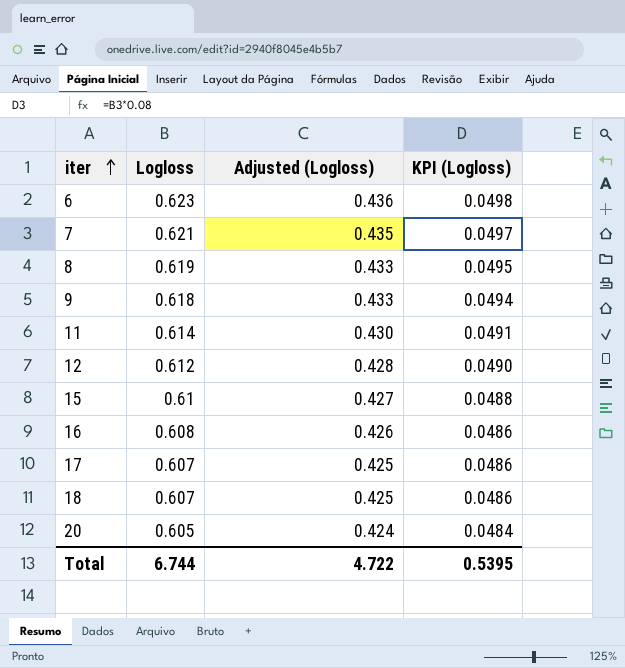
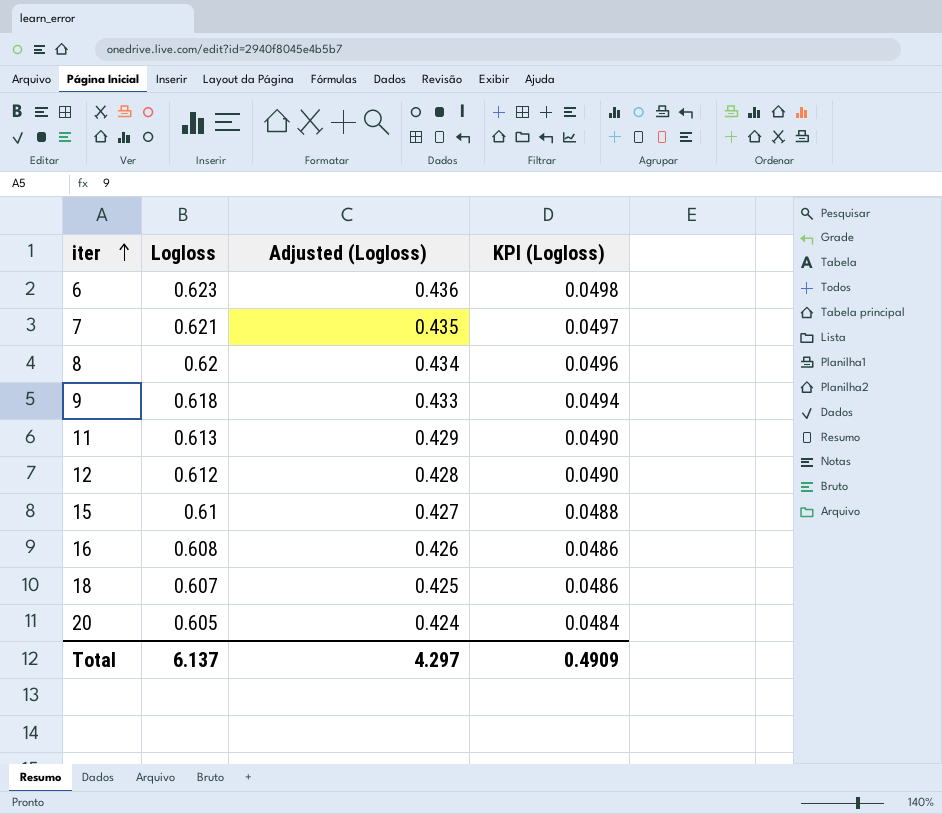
row 17: 0.607 | 0.425 | 0.0486 -> none
8 | Logloss: 0.619 -> 0.62
8 | Adjusted (Logloss): 0.433 -> 0.434
8 | KPI (Logloss): 0.0495 -> 0.0496
11 | Logloss: 0.614 -> 0.613
11 | Adjusted (Logloss): 0.430 -> 0.429
11 | KPI (Logloss): 0.0491 -> 0.0490
Total | Logloss: 6.744 -> 6.137
Total | Adjusted (Logloss): 4.722 -> 4.297
Total | KPI (Logloss): 0.5395 -> 0.4909

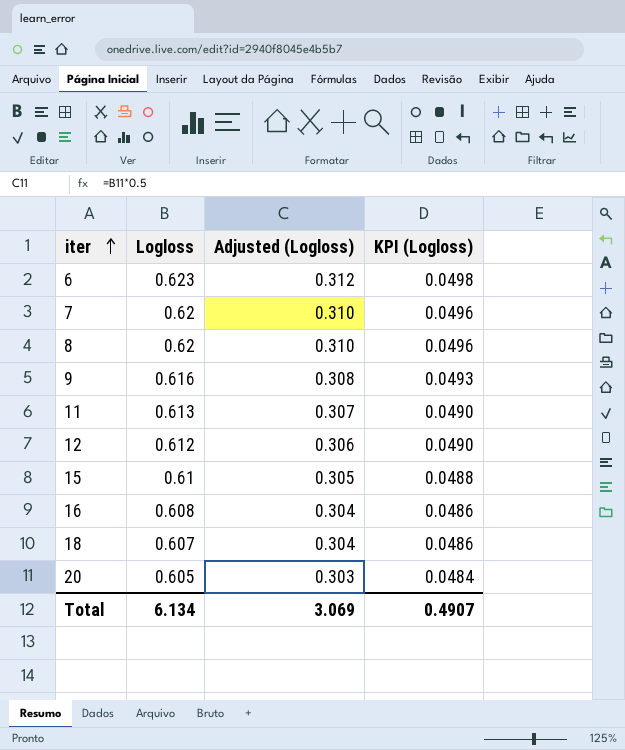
column Adjusted (Logloss) | formula: [Logloss] * 0.7 -> [Logloss] * 0.5
7 | Logloss: 0.621 -> 0.62
7 | KPI (Logloss): 0.0497 -> 0.0496
9 | Logloss: 0.618 -> 0.616
9 | KPI (Logloss): 0.0494 -> 0.0493
Total | Logloss: 6.137 -> 6.134
Total | Adjusted (Logloss): 4.297 -> 3.069
Total | KPI (Logloss): 0.4909 -> 0.4907

